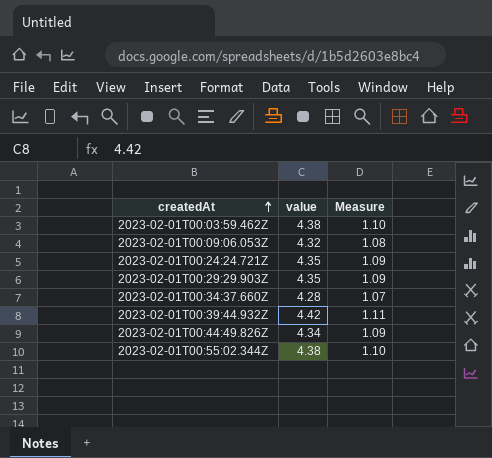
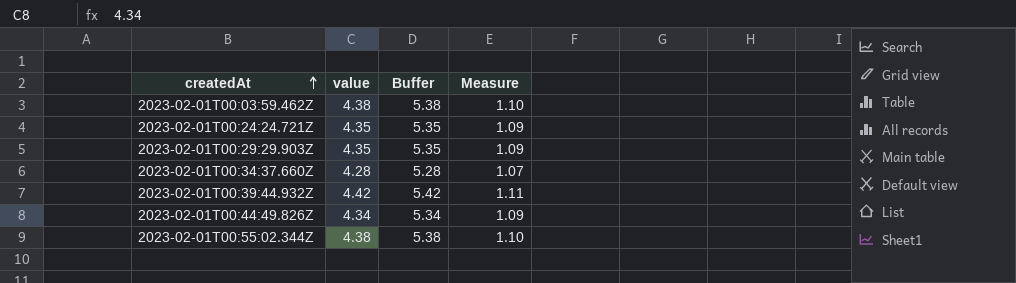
column Buffer | formula: none -> [value] + 1
row 2023-02-01T00:09:06.053Z: 4.32 | 1.08 -> none

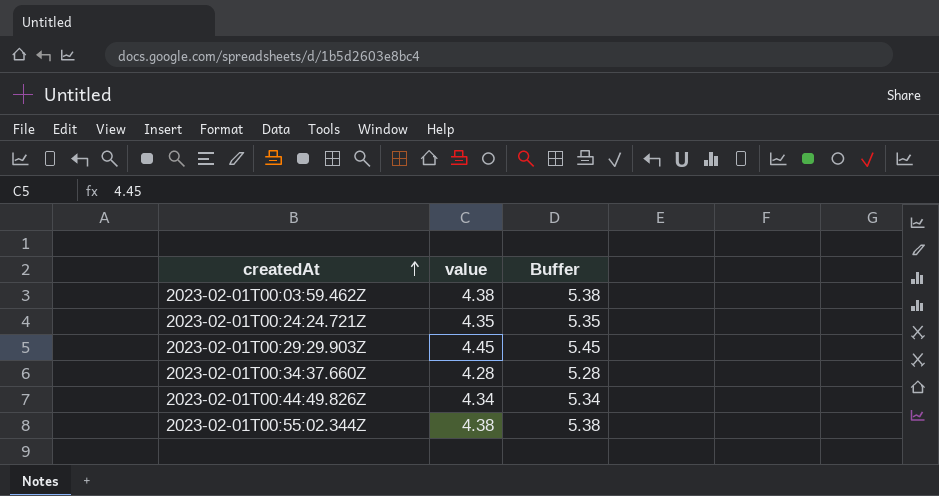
column Measure | formula: [value] * 0.25 -> none
row 2023-02-01T00:39:44.932Z: 4.42 | 5.42 | 1.11 -> none
2023-02-01T00:29:29.903Z | value: 4.35 -> 4.45
2023-02-01T00:29:29.903Z | Buffer: 5.35 -> 5.45

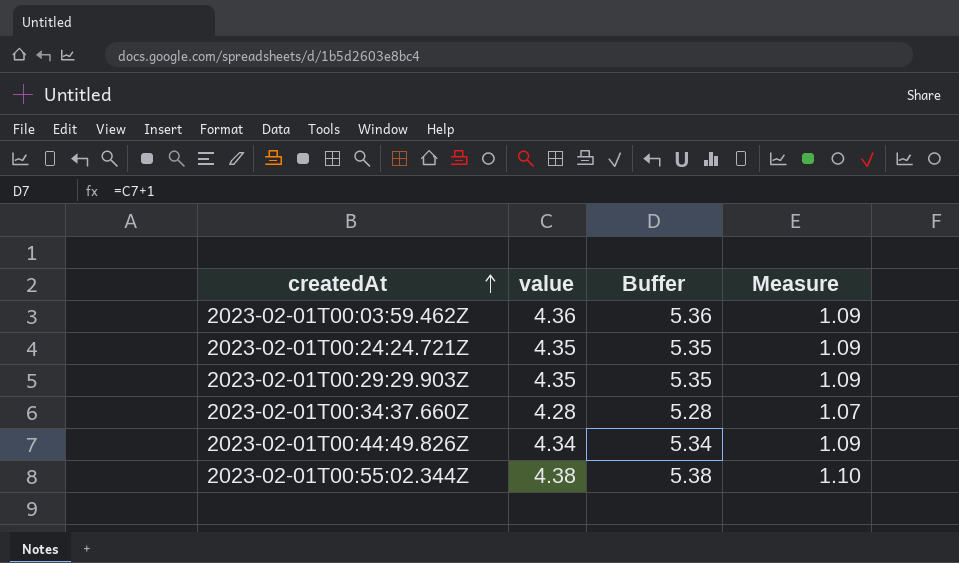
column Measure | formula: none -> [value] * 0.25
2023-02-01T00:03:59.462Z | value: 4.38 -> 4.36
2023-02-01T00:03:59.462Z | Buffer: 5.38 -> 5.36
2023-02-01T00:29:29.903Z | value: 4.45 -> 4.35
2023-02-01T00:29:29.903Z | Buffer: 5.45 -> 5.35

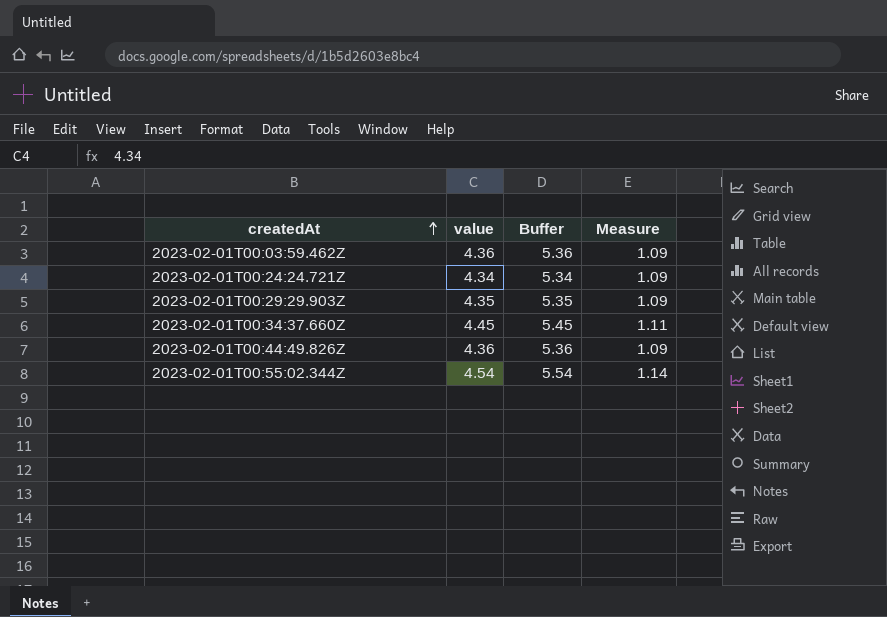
2023-02-01T00:24:24.721Z | value: 4.35 -> 4.34
2023-02-01T00:24:24.721Z | Buffer: 5.35 -> 5.34
2023-02-01T00:34:37.660Z | value: 4.28 -> 4.45
2023-02-01T00:34:37.660Z | Buffer: 5.28 -> 5.45
2023-02-01T00:34:37.660Z | Measure: 1.07 -> 1.11
2023-02-01T00:44:49.826Z | value: 4.34 -> 4.36
2023-02-01T00:44:49.826Z | Buffer: 5.34 -> 5.36
2023-02-01T00:55:02.344Z | value: 4.38 -> 4.54
2023-02-01T00:55:02.344Z | Buffer: 5.38 -> 5.54
2023-02-01T00:55:02.344Z | Measure: 1.10 -> 1.14

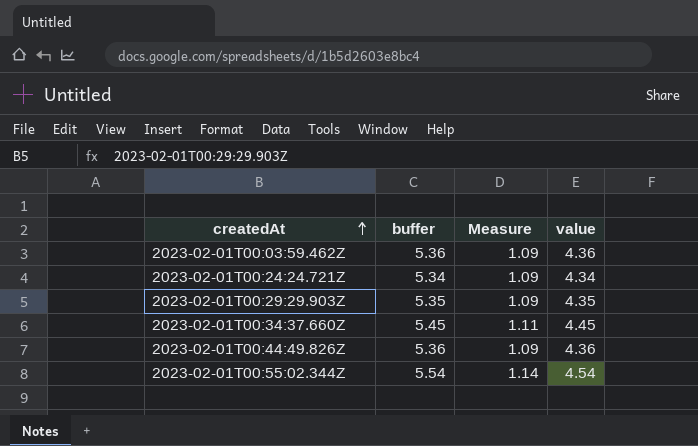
column name: Buffer -> buffer
column value | position: 2 -> 4

